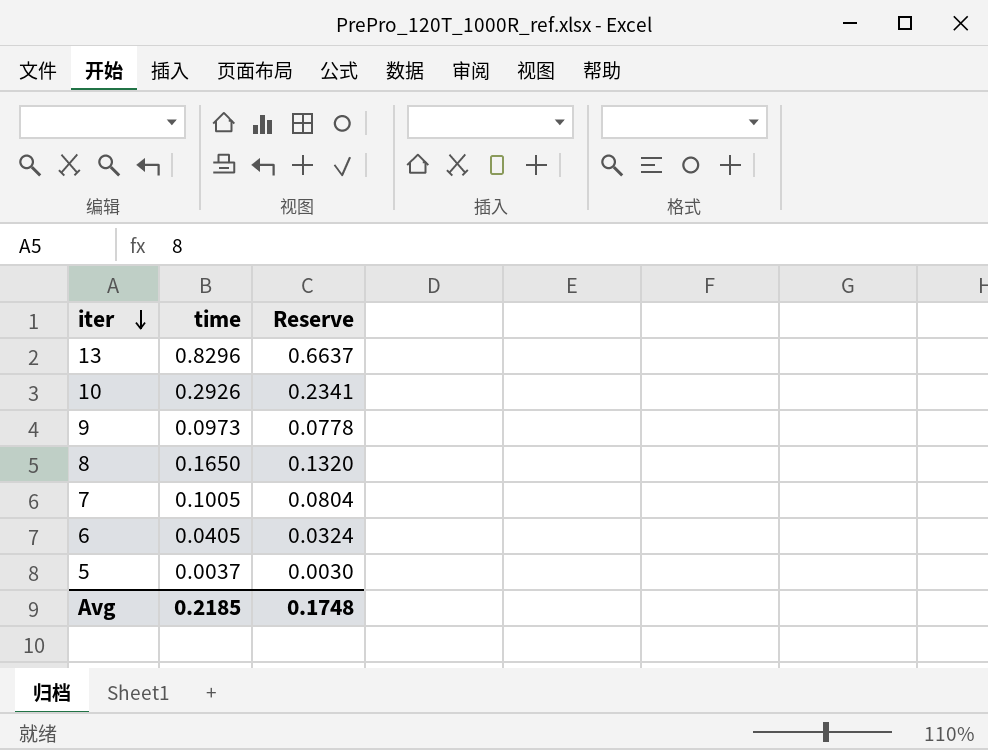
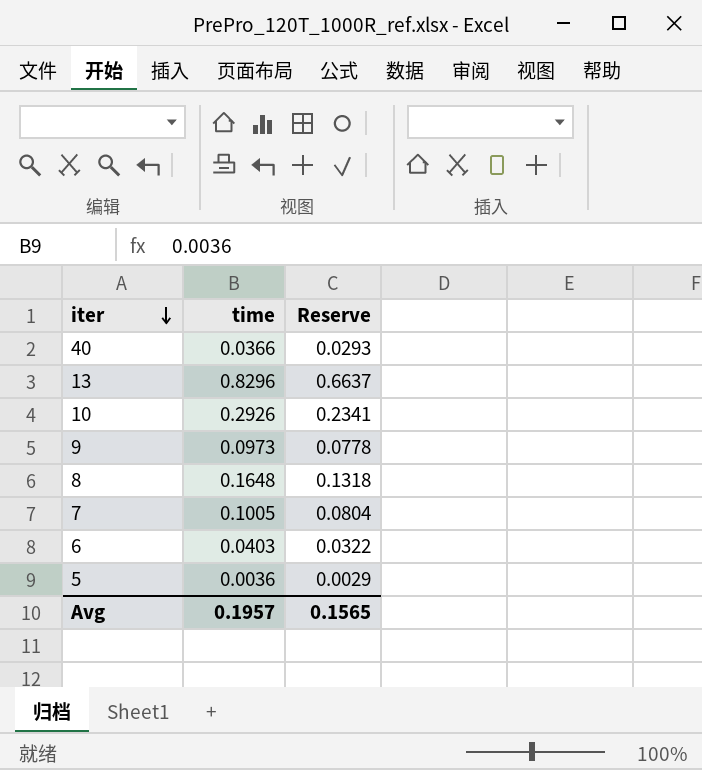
row 40: none -> 0.0366 | 0.0293
8 | time: 0.1650 -> 0.1648
8 | Reserve: 0.1320 -> 0.1318
6 | time: 0.0405 -> 0.0403
6 | Reserve: 0.0324 -> 0.0322
5 | time: 0.0037 -> 0.0036
5 | Reserve: 0.0030 -> 0.0029
Avg | time: 0.2185 -> 0.1957
Avg | Reserve: 0.1748 -> 0.1565

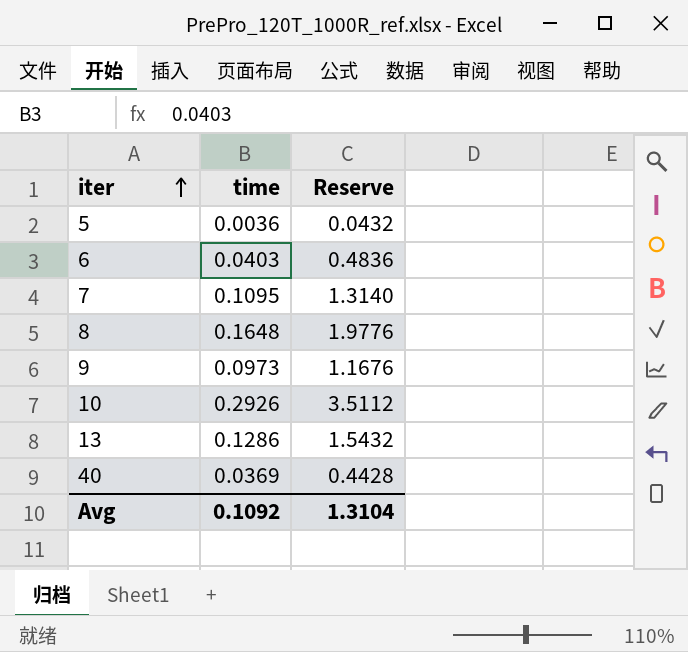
row order: iter descending -> iter ascending
column Reserve | formula: [time] * 0.8 -> [time] * 12
7 | time: 0.1005 -> 0.1095
13 | time: 0.8296 -> 0.1286
40 | time: 0.0366 -> 0.0369
Avg | time: 0.1957 -> 0.1092
Avg | Reserve: 0.1565 -> 1.3104

